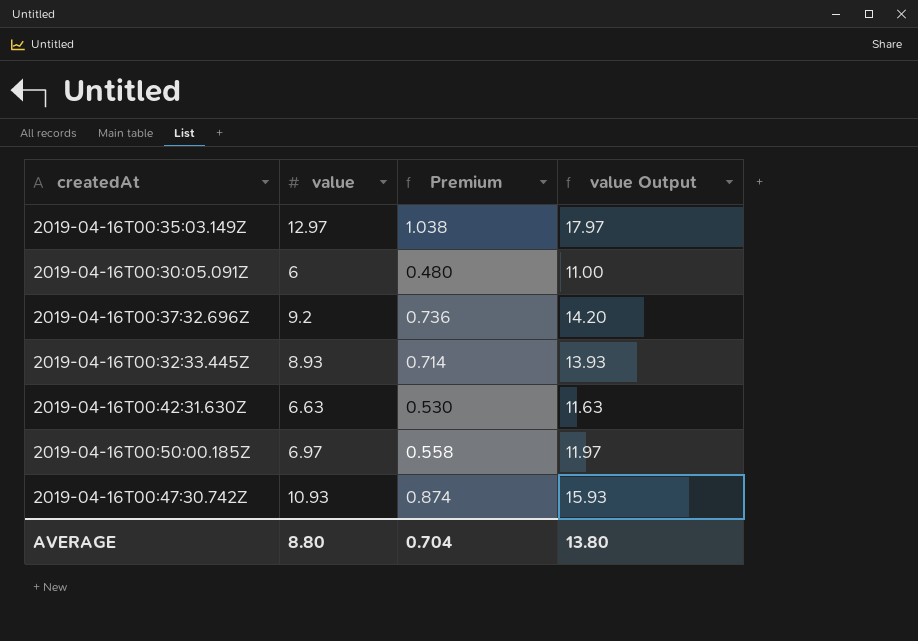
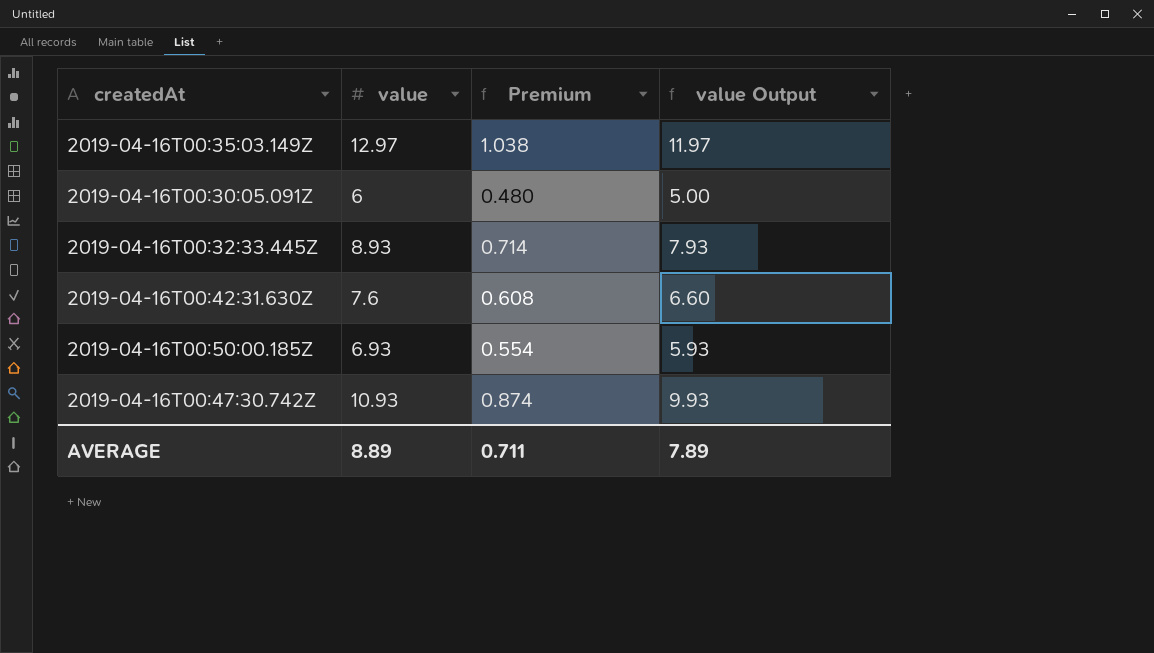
column value Output | formula: [value] + 5 -> [value] - 1
row 2019-04-16T00:37:32.696Z: 9.2 | 0.736 | 14.20 -> none
2019-04-16T00:42:31.630Z | value: 6.63 -> 7.6
2019-04-16T00:42:31.630Z | Premium: 0.530 -> 0.608
2019-04-16T00:50:00.185Z | value: 6.97 -> 6.93
2019-04-16T00:50:00.185Z | Premium: 0.558 -> 0.554
AVERAGE | value: 8.80 -> 8.89
AVERAGE | Premium: 0.704 -> 0.711
AVERAGE | value Output: 13.80 -> 7.89

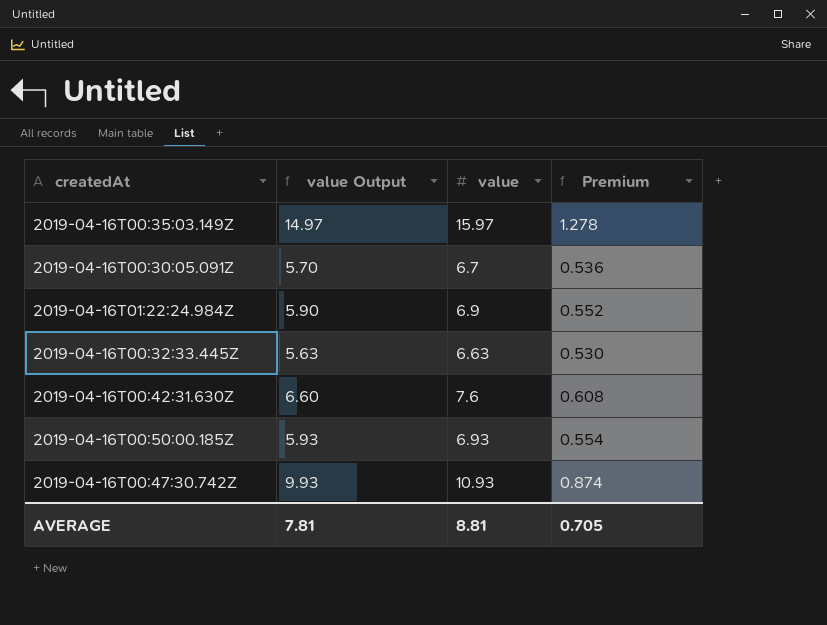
column value Output | position: 4 -> 2
2019-04-16T00:35:03.149Z | value Output: 11.97 -> 14.97
2019-04-16T00:35:03.149Z | value: 12.97 -> 15.97
2019-04-16T00:35:03.149Z | Premium: 1.038 -> 1.278
2019-04-16T00:30:05.091Z | value Output: 5.00 -> 5.70
2019-04-16T00:30:05.091Z | value: 6 -> 6.7
2019-04-16T00:30:05.091Z | Premium: 0.480 -> 0.536
row 2019-04-16T01:22:24.984Z: none -> 5.90 | 6.9 | 0.552
2019-04-16T00:32:33.445Z | value Output: 7.93 -> 5.63
2019-04-16T00:32:33.445Z | value: 8.93 -> 6.63
2019-04-16T00:32:33.445Z | Premium: 0.714 -> 0.530
AVERAGE | value Output: 7.89 -> 7.81
AVERAGE | value: 8.89 -> 8.81
AVERAGE | Premium: 0.711 -> 0.705

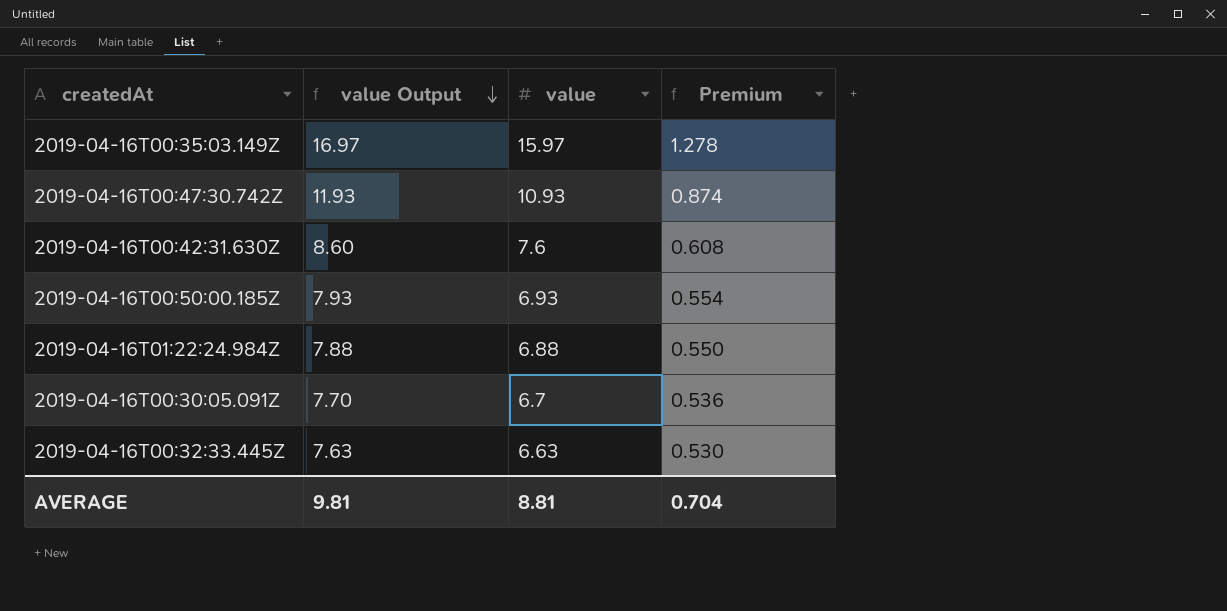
row order: none -> value Output descending
column value Output | formula: [value] - 1 -> [value] + 1
2019-04-16T01:22:24.984Z | value: 6.9 -> 6.88
2019-04-16T01:22:24.984Z | Premium: 0.552 -> 0.550
AVERAGE | value Output: 7.81 -> 9.81
AVERAGE | Premium: 0.705 -> 0.704

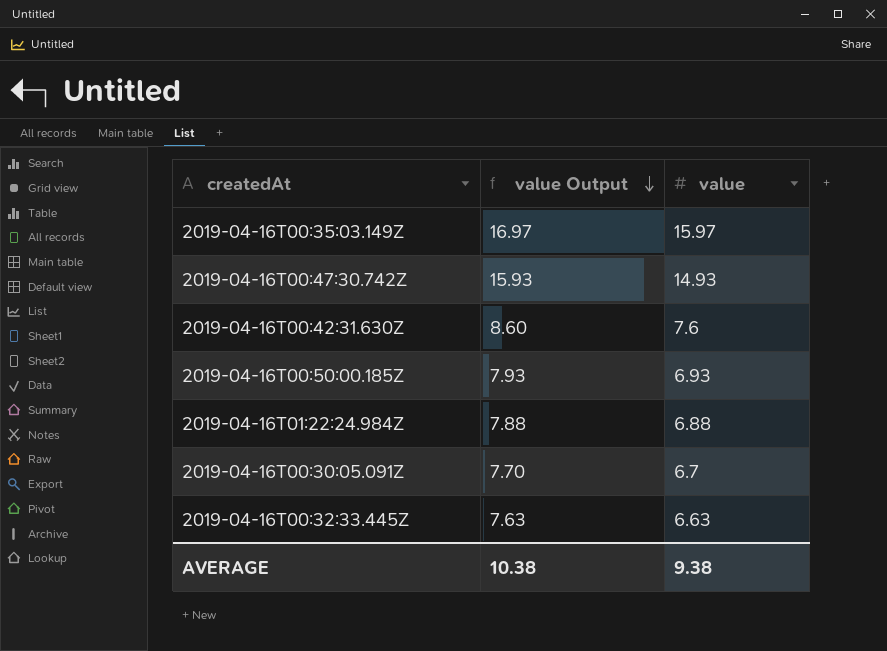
column Premium | formula: [value] * 0.08 -> none
2019-04-16T00:47:30.742Z | value Output: 11.93 -> 15.93
2019-04-16T00:47:30.742Z | value: 10.93 -> 14.93
AVERAGE | value Output: 9.81 -> 10.38
AVERAGE | value: 8.81 -> 9.38

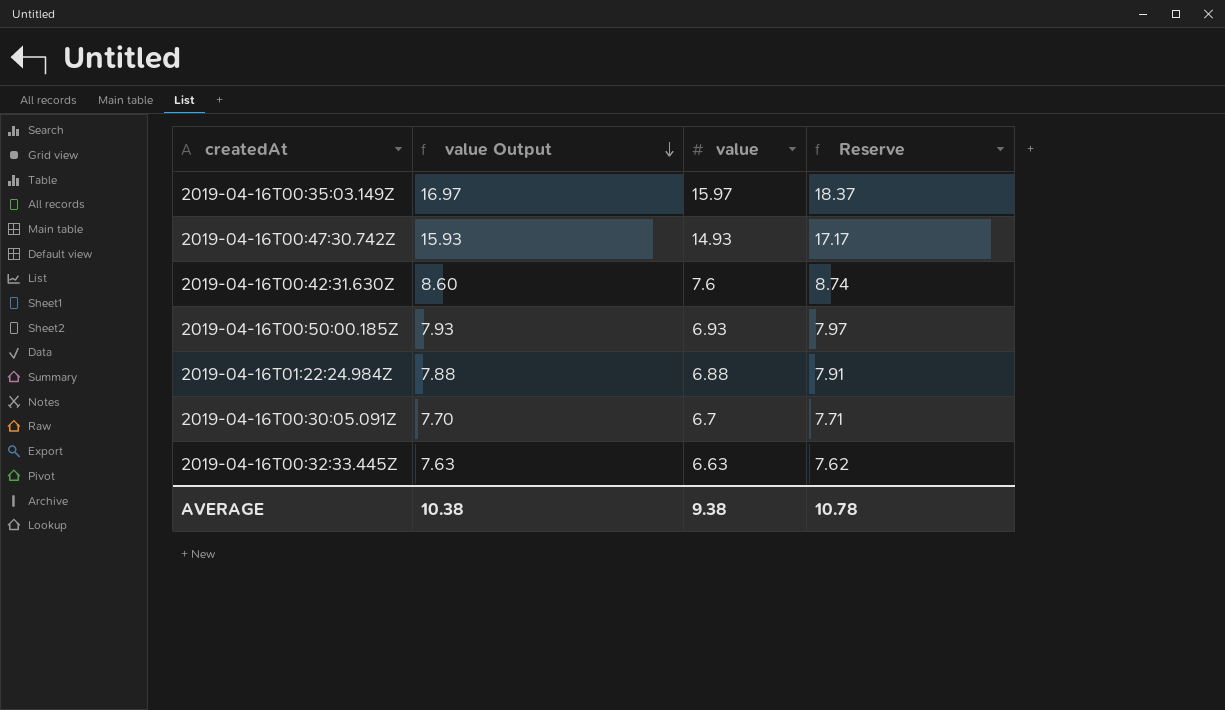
column Reserve | formula: none -> [value] * 1.15

